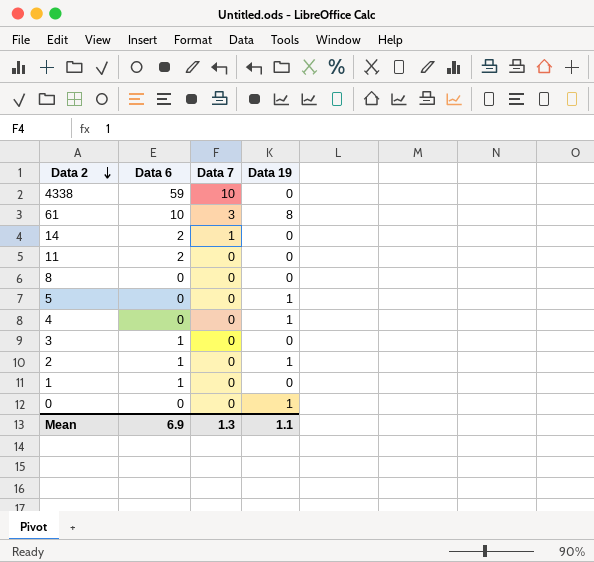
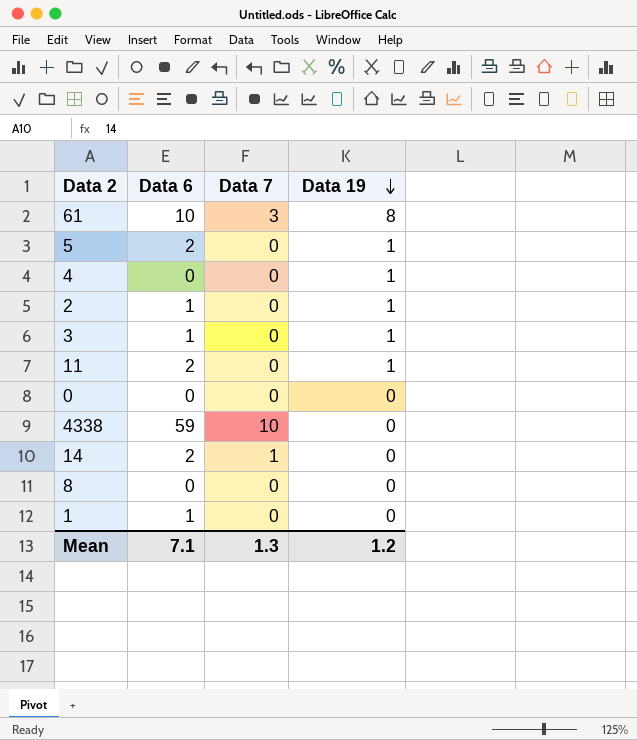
row order: Data 2 descending -> Data 19 descending
5 | Data 6: 0 -> 2
3 | Data 19: 0 -> 1
11 | Data 19: 0 -> 1
0 | Data 19: 1 -> 0
Mean | Data 6: 6.9 -> 7.1
Mean | Data 19: 1.1 -> 1.2

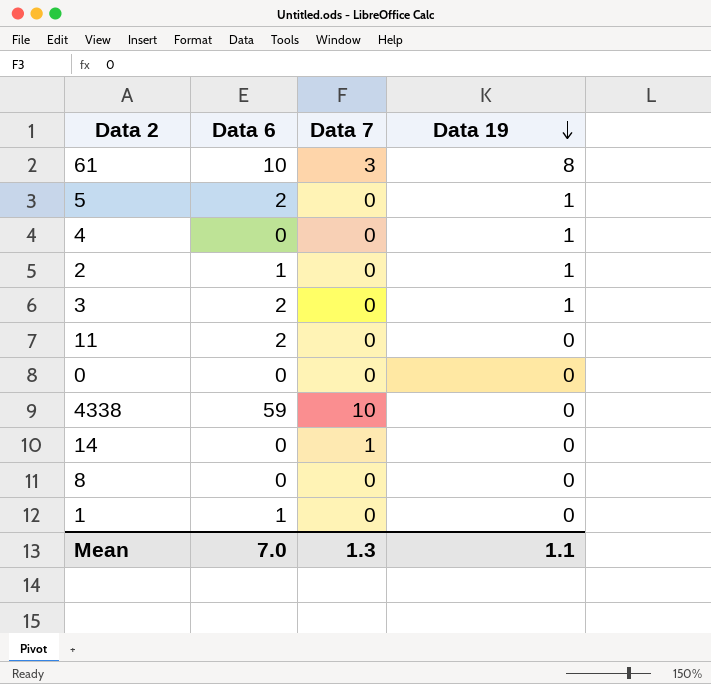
3 | Data 6: 1 -> 2
11 | Data 19: 1 -> 0
14 | Data 6: 2 -> 0
Mean | Data 6: 7.1 -> 7.0
Mean | Data 19: 1.2 -> 1.1

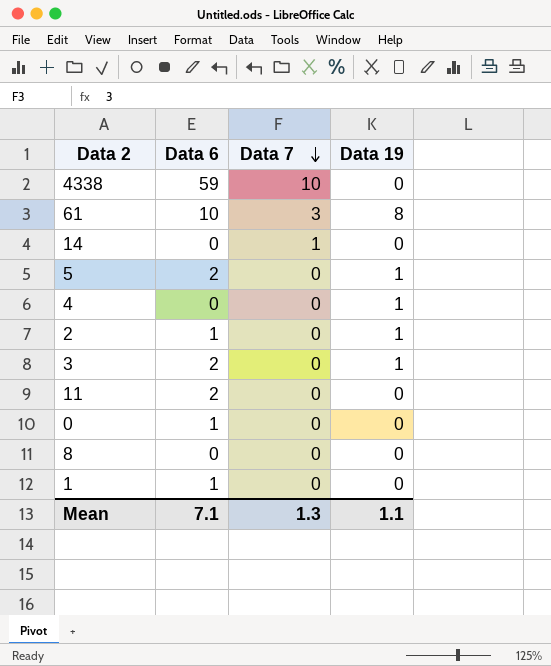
row order: Data 19 descending -> Data 7 descending
0 | Data 6: 0 -> 1
Mean | Data 6: 7.0 -> 7.1

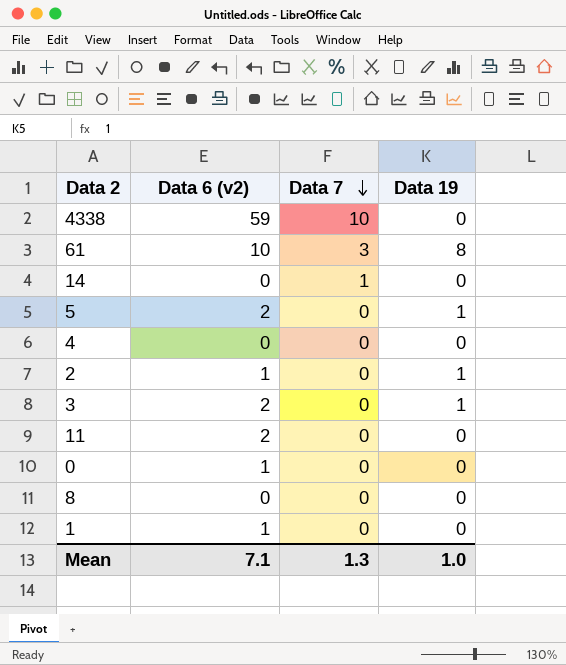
column name: Data 6 -> Data 6 (v2)
4 | Data 19: 1 -> 0
Mean | Data 19: 1.1 -> 1.0

